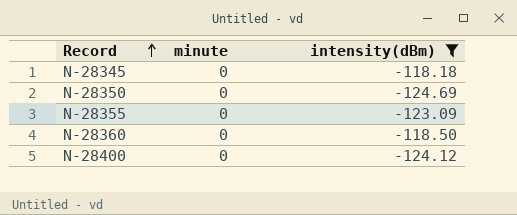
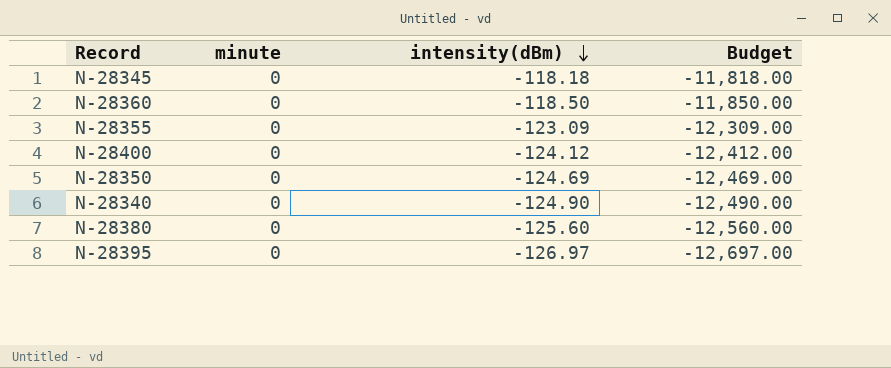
filter: intensity(dBm) >= -124.69 -> none
row order: Record ascending -> intensity(dBm) descending
column Budget | formula: none -> [intensity(dBm)] * 100

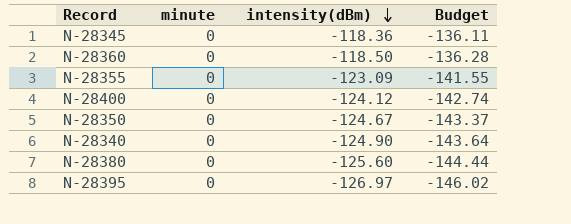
column Budget | formula: [intensity(dBm)] * 100 -> [intensity(dBm)] * 1.15
N-28345 | intensity(dBm): -118.18 -> -118.36
N-28350 | intensity(dBm): -124.69 -> -124.67

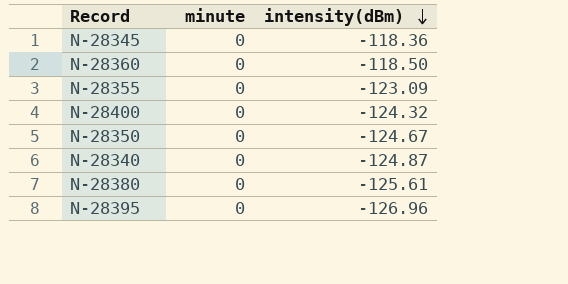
column Budget | formula: [intensity(dBm)] * 1.15 -> none
N-28400 | intensity(dBm): -124.12 -> -124.32
N-28340 | intensity(dBm): -124.90 -> -124.87
N-28380 | intensity(dBm): -125.60 -> -125.61
N-28395 | intensity(dBm): -126.97 -> -126.96

